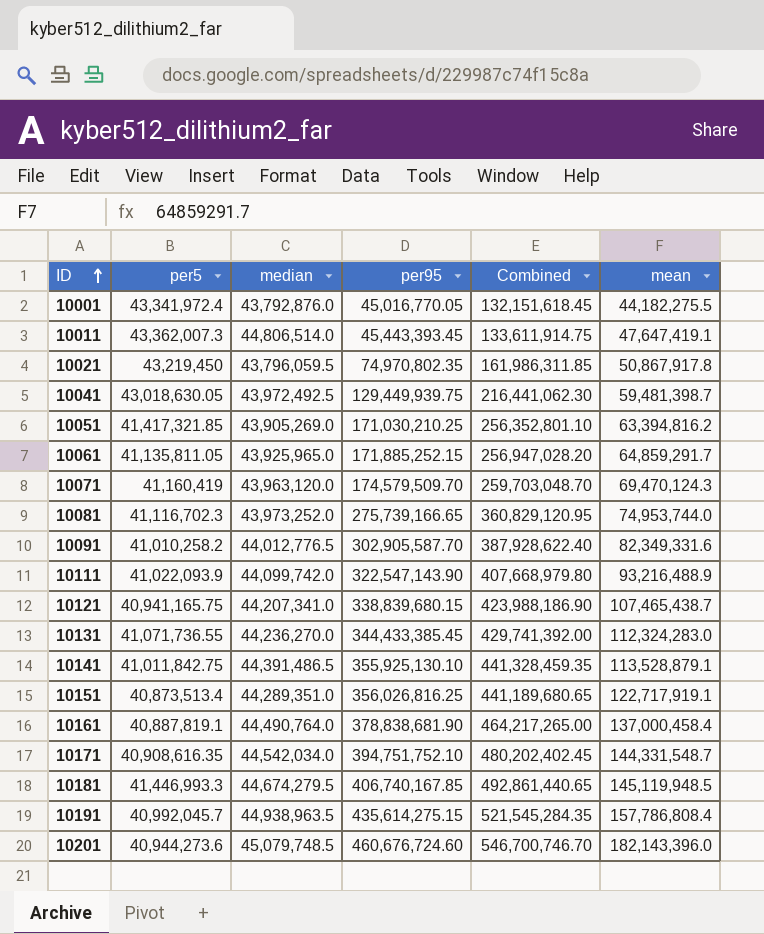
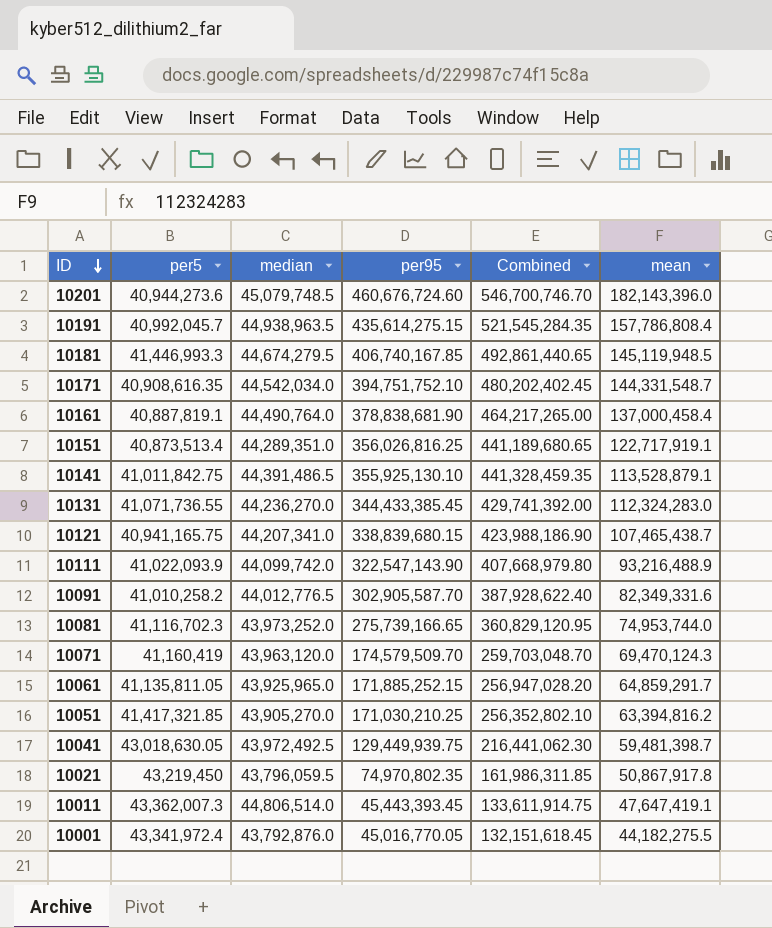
row order: ID ascending -> ID descending
10051 | median: 43,905,269.0 -> 43,905,270.0
10051 | Combined: 256,352,801.10 -> 256,352,802.10

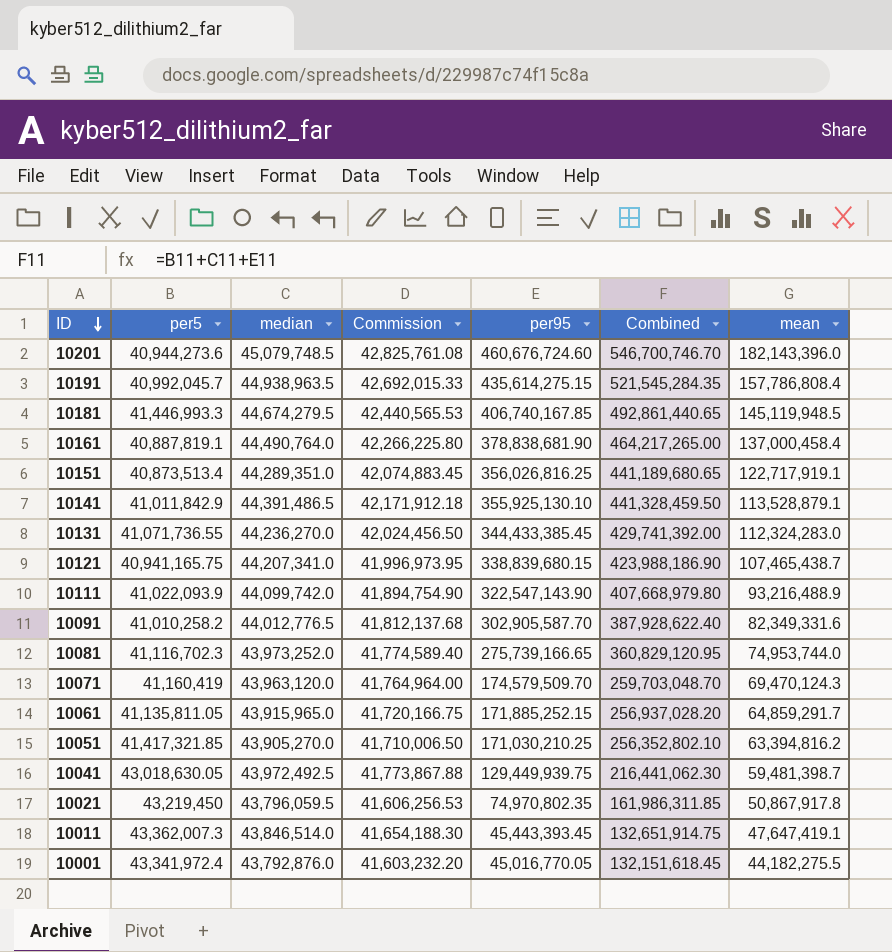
column Commission | formula: none -> [median] * 0.95
row 10171: 40,908,616.35 | 44,542,034.0 | 394,751,752.10 | 480,202,402.45 | 144,331,548.7 -> none
10141 | per5: 41,011,842.75 -> 41,011,842.9
10141 | Combined: 441,328,459.35 -> 441,328,459.50
10061 | median: 43,925,965.0 -> 43,915,965.0
10061 | Combined: 256,947,028.20 -> 256,937,028.20
10011 | median: 44,806,514.0 -> 43,846,514.0
10011 | Combined: 133,611,914.75 -> 132,651,914.75

